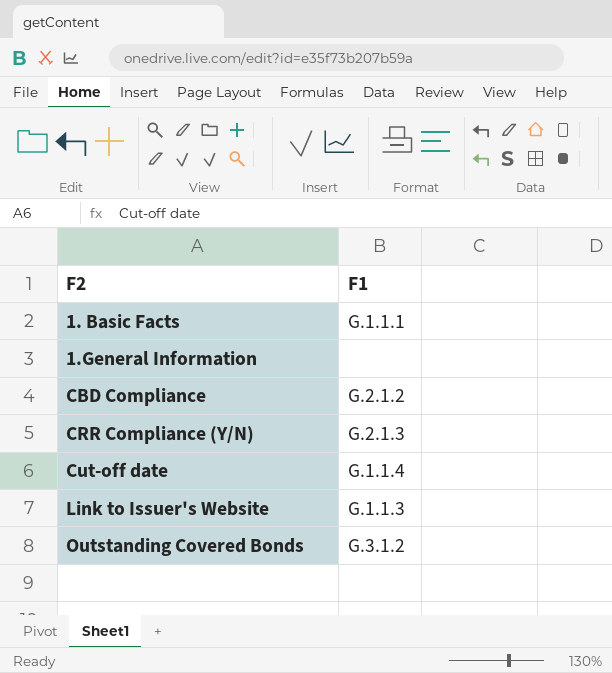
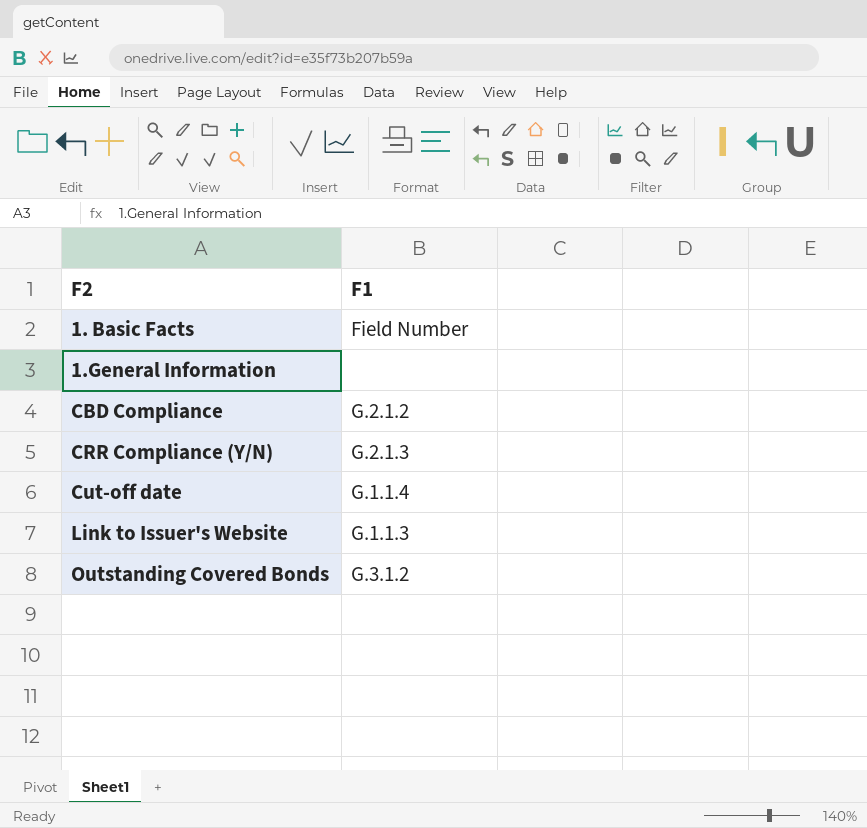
1. Basic Facts | F1: G.1.1.1 -> Field Number

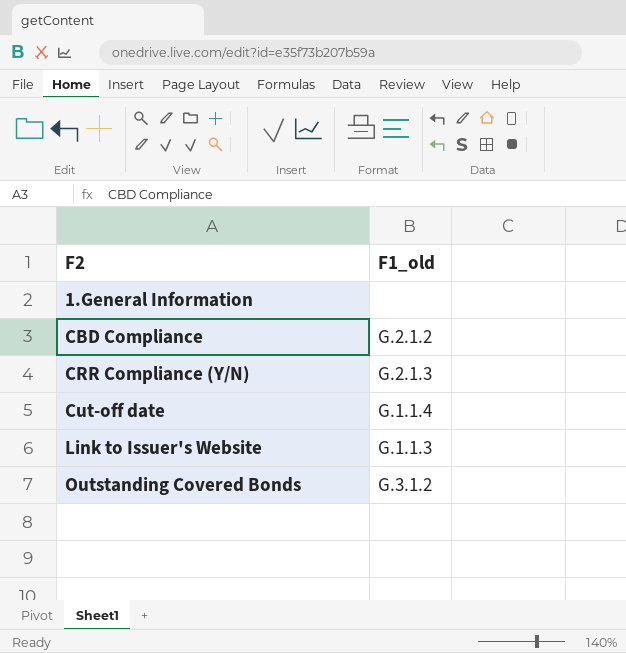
column name: F1 -> F1_old
row 1. Basic Facts: Field Number -> none

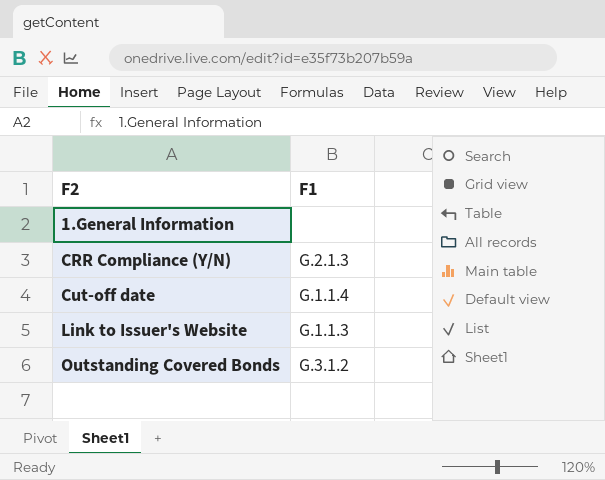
column name: F1_old -> F1
row CBD Compliance: G.2.1.2 -> none

